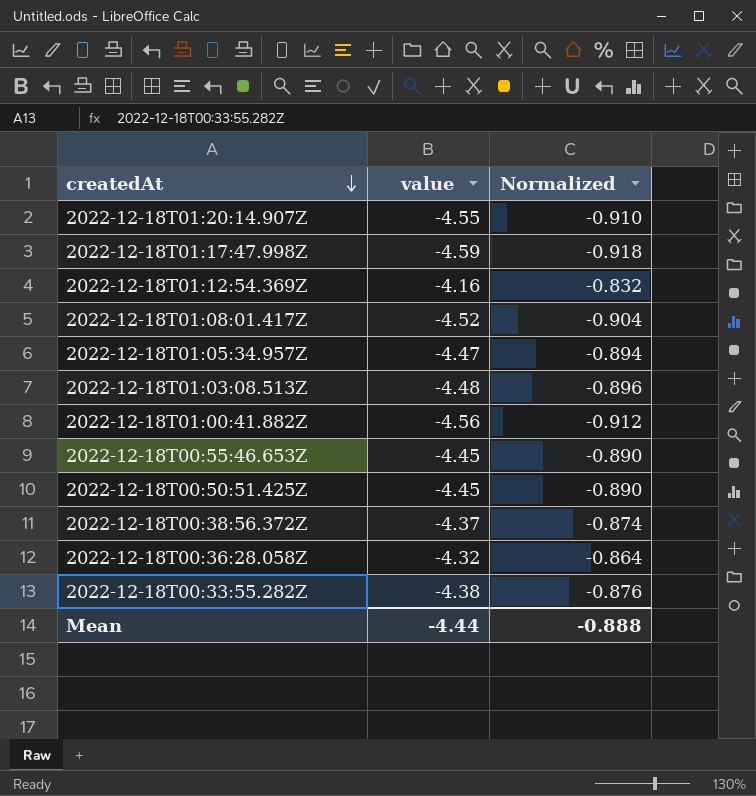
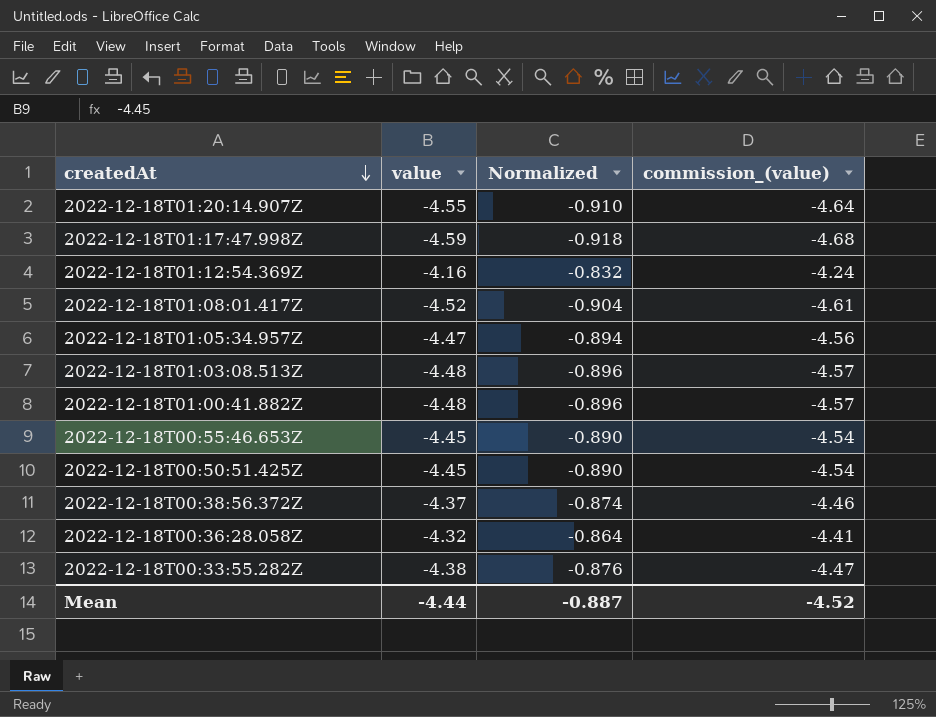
column commission_(value) | formula: none -> [value] * 1.02
2022-12-18T01:00:41.882Z | value: -4.56 -> -4.48
2022-12-18T01:00:41.882Z | Normalized: -0.912 -> -0.896
Mean | Normalized: -0.888 -> -0.887

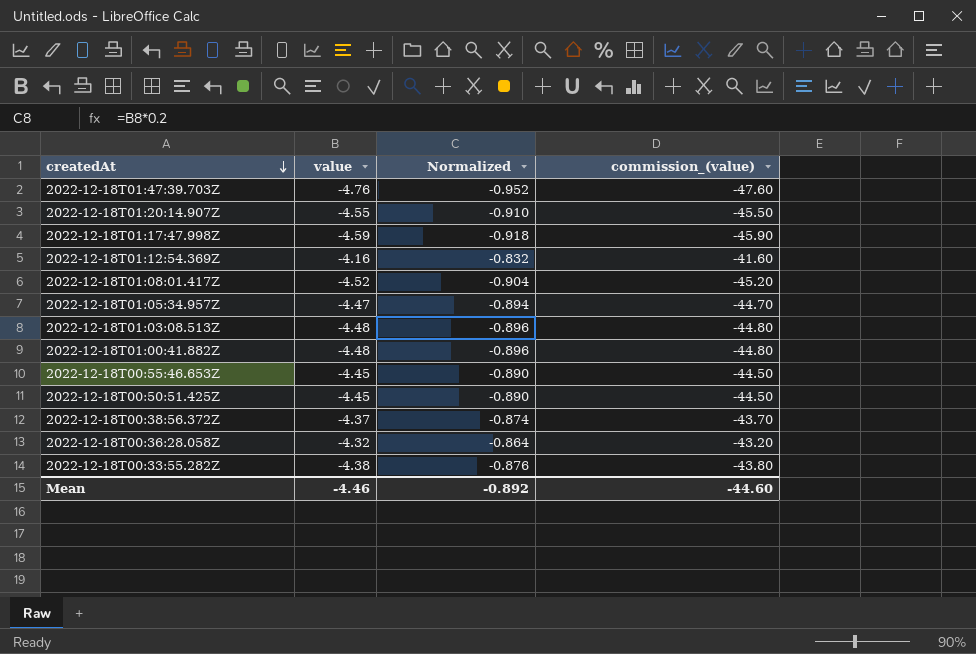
column commission_(value) | formula: [value] * 1.02 -> [value] * 10
row 2022-12-18T01:47:39.703Z: none -> -4.76 | -0.952 | -47.60
Mean | value: -4.44 -> -4.46
Mean | Normalized: -0.887 -> -0.892
Mean | commission_(value): -4.52 -> -44.60

